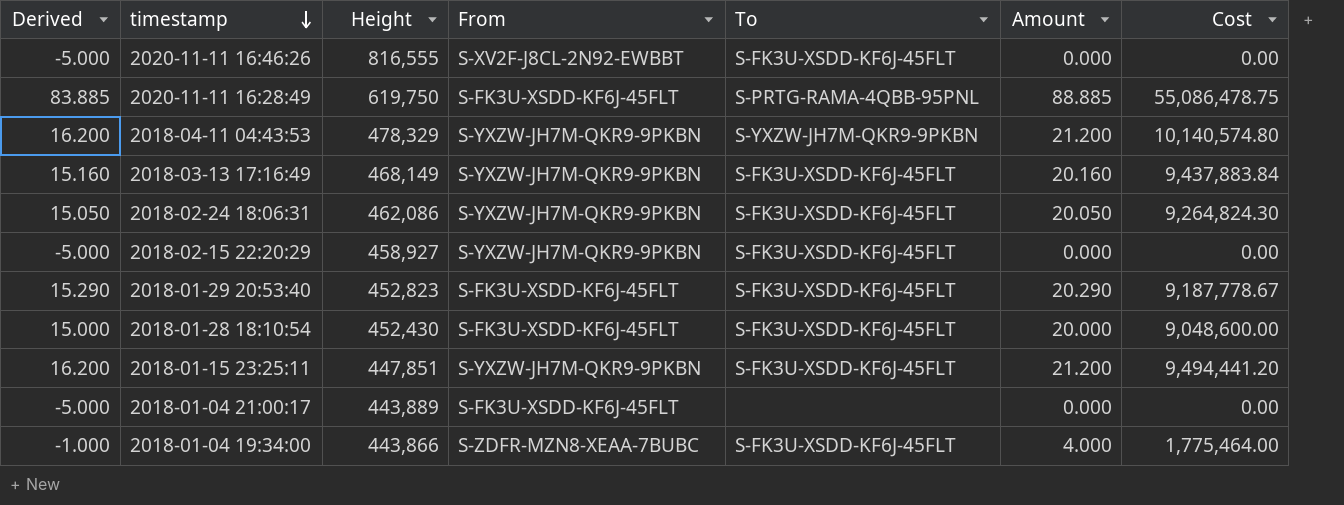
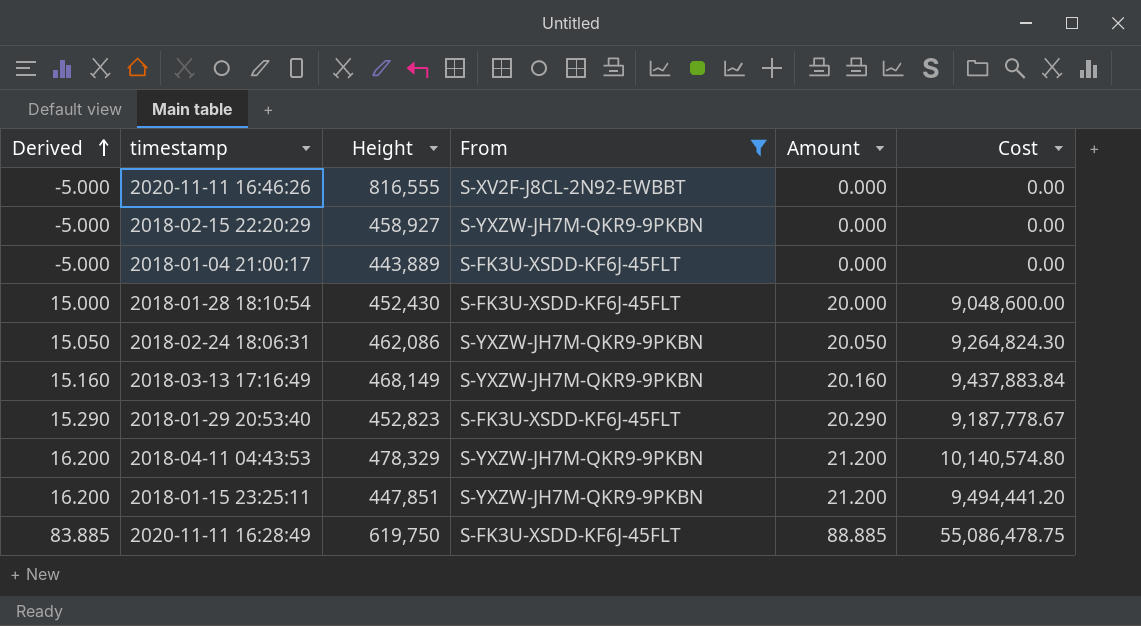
filter: none -> From != S-ZDFR-MZN8-XEAA-7BUBC
row order: timestamp descending -> Derived ascending
column To | position: 5 -> none

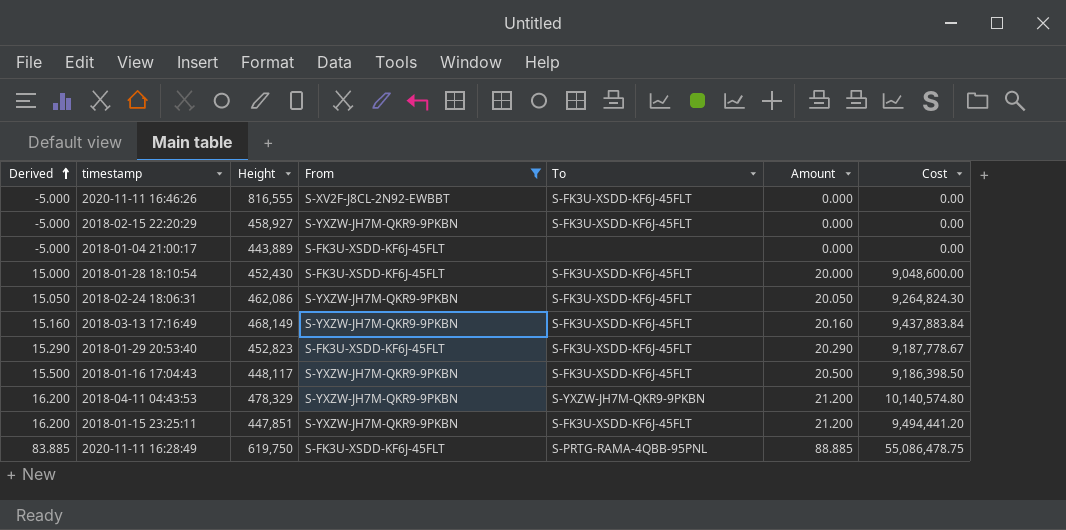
column To | position: none -> 5
row 2018-01-16 17:04:43: none -> 15.500 | 448,117 | S-YXZW-JH7M-QKR9-9PKBN | S-FK3U-XSDD-KF6J-45FLT | 20.500 | 9,186,398.50

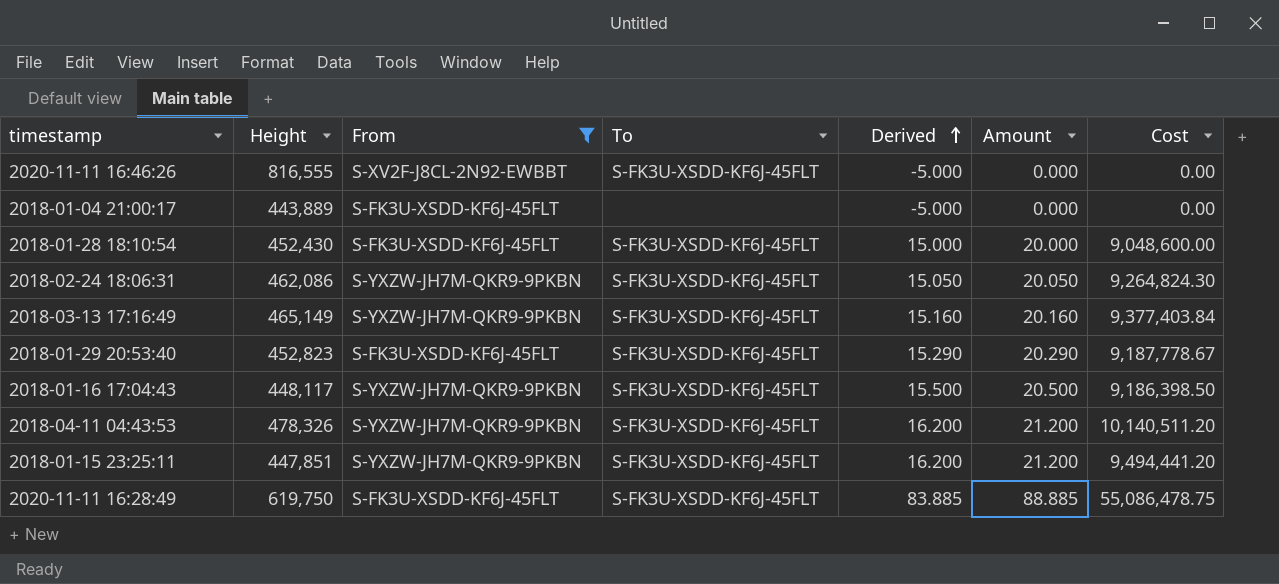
column Derived | position: 1 -> 5
row 2018-02-15 22:20:29: -5.000 | 458,927 | S-YXZW-JH7M-QKR9-9PKBN | S-FK3U-XSDD-KF6J-45FLT | 0.000 | 0.00 -> none
2018-03-13 17:16:49 | Height: 468,149 -> 465,149
2018-03-13 17:16:49 | Cost: 9,437,883.84 -> 9,377,403.84
2018-04-11 04:43:53 | Height: 478,329 -> 478,326
2018-04-11 04:43:53 | To: S-YXZW-JH7M-QKR9-9PKBN -> S-FK3U-XSDD-KF6J-45FLT
2018-04-11 04:43:53 | Cost: 10,140,574.80 -> 10,140,511.20
2020-11-11 16:28:49 | To: S-PRTG-RAMA-4QBB-95PNL -> S-FK3U-XSDD-KF6J-45FLT

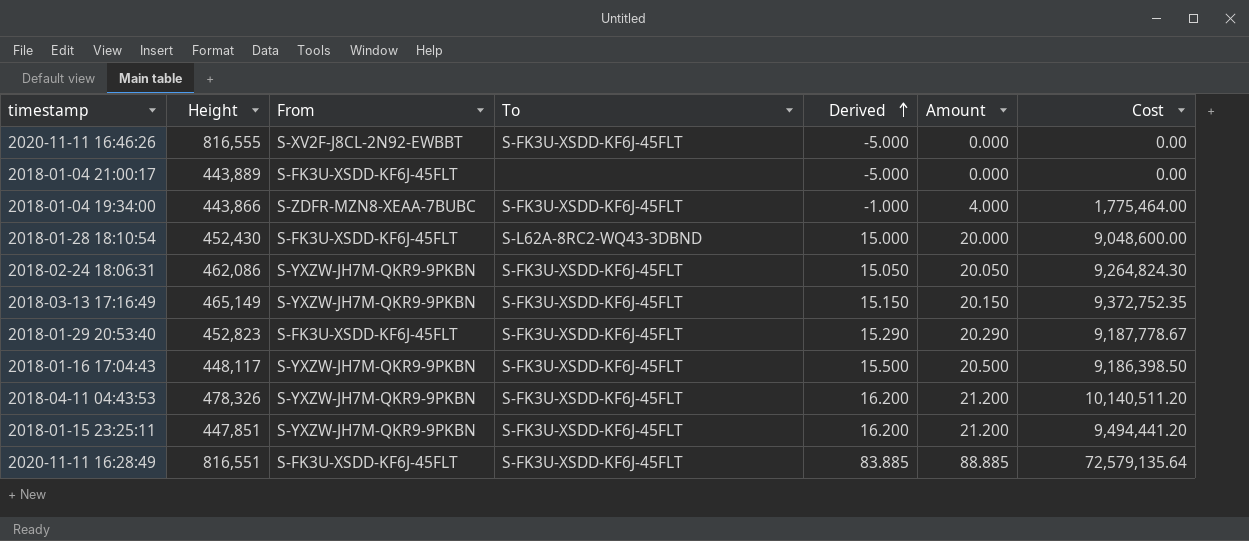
filter: From != S-ZDFR-MZN8-XEAA-7BUBC -> none
2018-01-28 18:10:54 | To: S-FK3U-XSDD-KF6J-45FLT -> S-L62A-8RC2-WQ43-3DBND
2018-03-13 17:16:49 | Derived: 15.160 -> 15.150
2018-03-13 17:16:49 | Amount: 20.160 -> 20.150
2018-03-13 17:16:49 | Cost: 9,377,403.84 -> 9,372,752.35
2020-11-11 16:28:49 | Height: 619,750 -> 816,551
2020-11-11 16:28:49 | Cost: 55,086,478.75 -> 72,579,135.64

